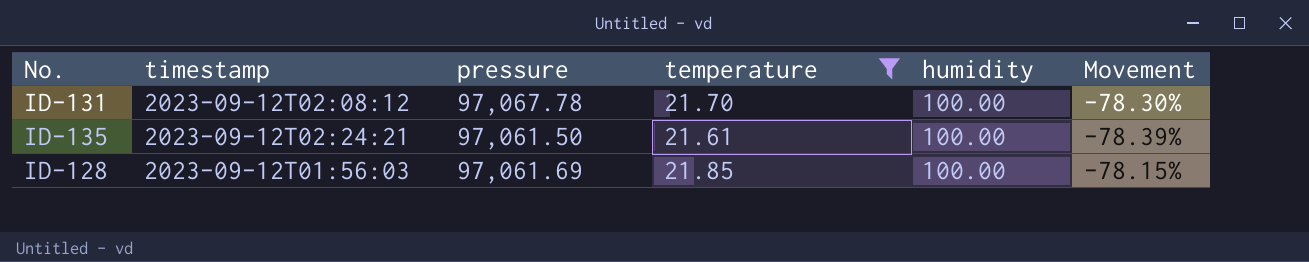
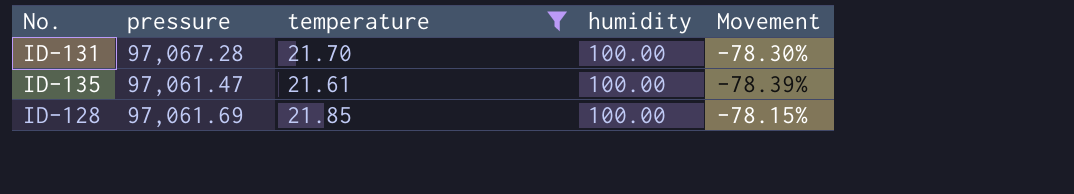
column timestamp | position: 2 -> none
ID-131 | pressure: 97,067.78 -> 97,067.28
ID-135 | pressure: 97,061.50 -> 97,061.47

